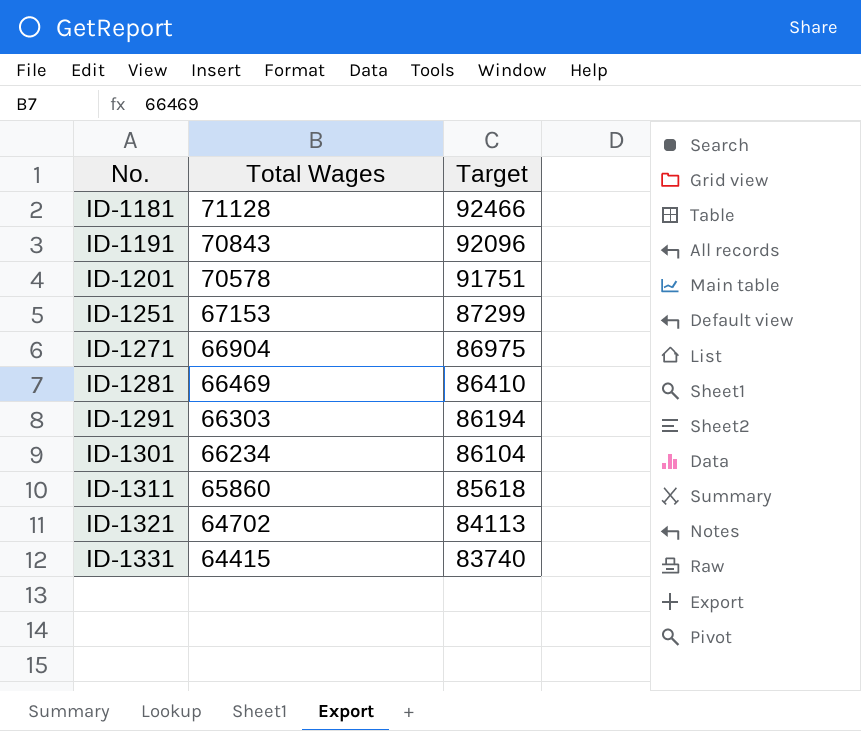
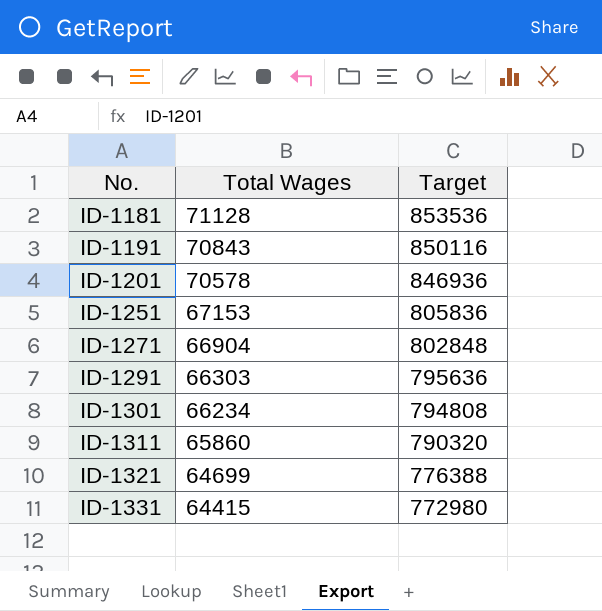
column Target | formula: [Total Wages] * 1.3 -> [Total Wages] * 12
row ID-1281: 66469 | 86410 -> none
ID-1321 | Total Wages: 64702 -> 64699

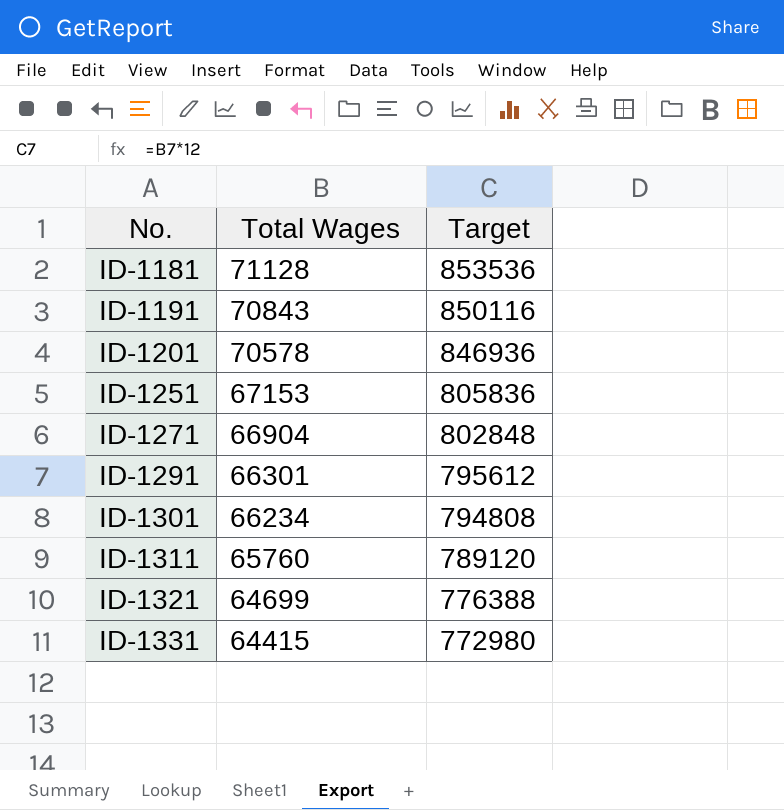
ID-1291 | Total Wages: 66303 -> 66301
ID-1291 | Target: 795636 -> 795612
ID-1311 | Total Wages: 65860 -> 65760
ID-1311 | Target: 790320 -> 789120

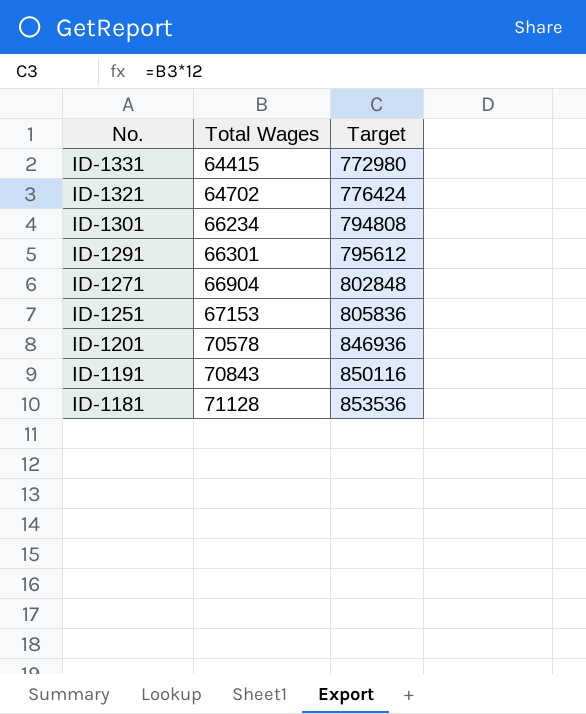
row order: No. ascending -> No. descending
row ID-1311: 65760 | 789120 -> none
ID-1321 | Total Wages: 64699 -> 64702
ID-1321 | Target: 776388 -> 776424

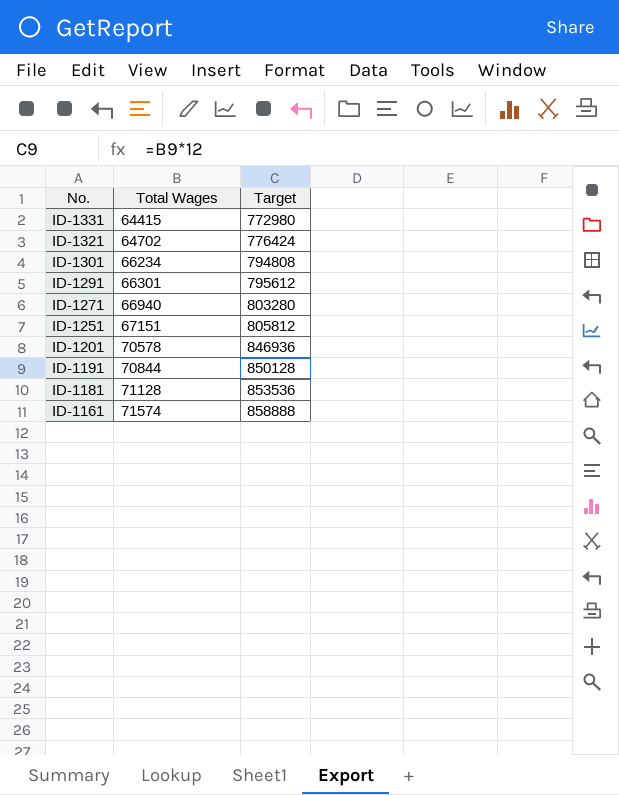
ID-1271 | Total Wages: 66904 -> 66940
ID-1271 | Target: 802848 -> 803280
ID-1251 | Total Wages: 67153 -> 67151
ID-1251 | Target: 805836 -> 805812
ID-1191 | Total Wages: 70843 -> 70844
ID-1191 | Target: 850116 -> 850128
row ID-1161: none -> 71574 | 858888

